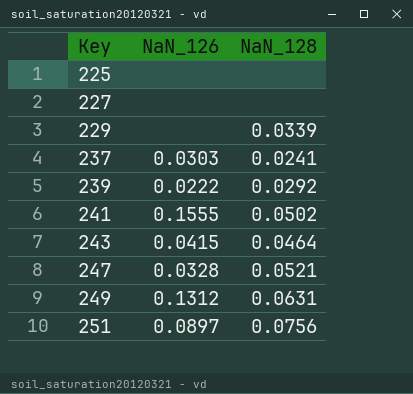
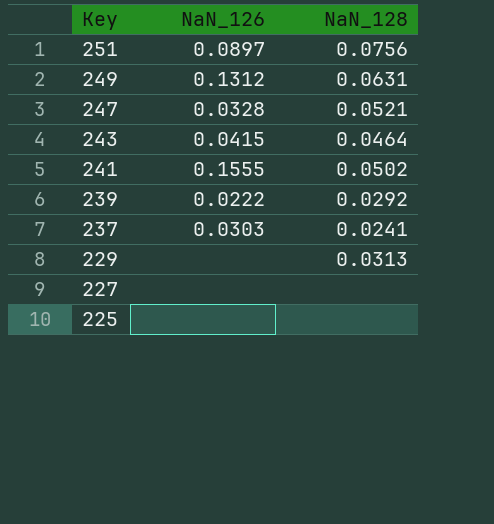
row order: Key ascending -> Key descending
229 | NaN_128: 0.0339 -> 0.0313

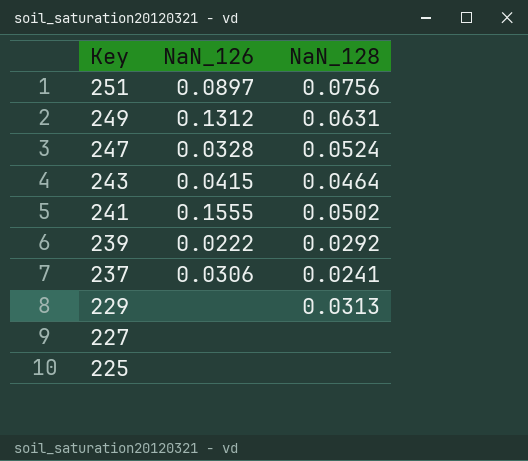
247 | NaN_128: 0.0521 -> 0.0524
237 | NaN_126: 0.0303 -> 0.0306

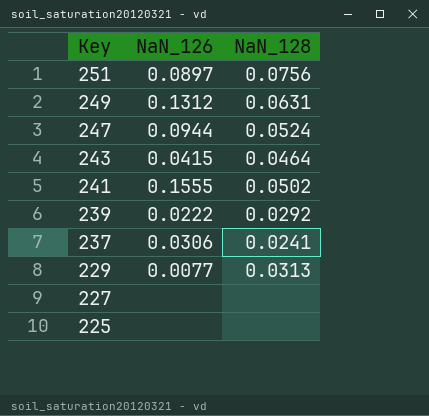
247 | NaN_126: 0.0328 -> 0.0944
229 | NaN_126: none -> 0.0077

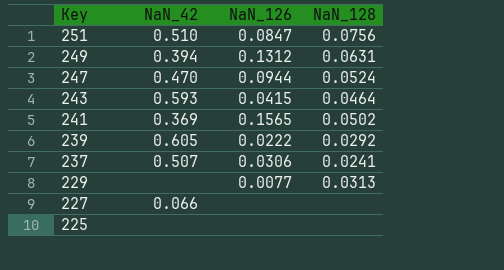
column NaN_42 | position: none -> 2
251 | NaN_126: 0.0897 -> 0.0847
241 | NaN_126: 0.1555 -> 0.1565

